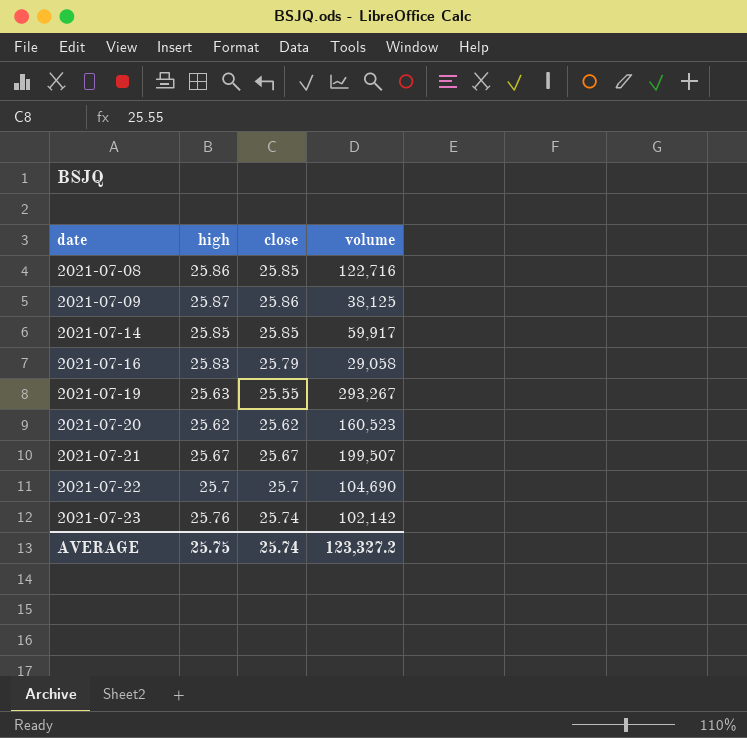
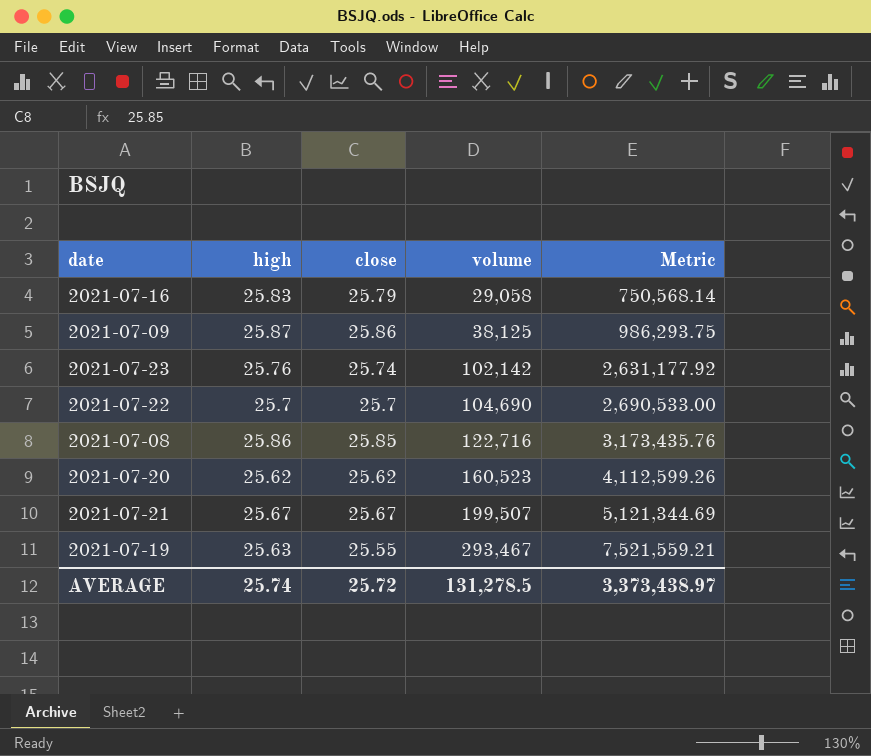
row order: date ascending -> volume ascending
column Metric | formula: none -> [high] * [volume]
row 2021-07-14: 25.85 | 25.85 | 59,917 -> none
2021-07-19 | volume: 293,267 -> 293,467
AVERAGE | high: 25.75 -> 25.74
AVERAGE | close: 25.74 -> 25.72
AVERAGE | volume: 123,327.2 -> 131,278.5

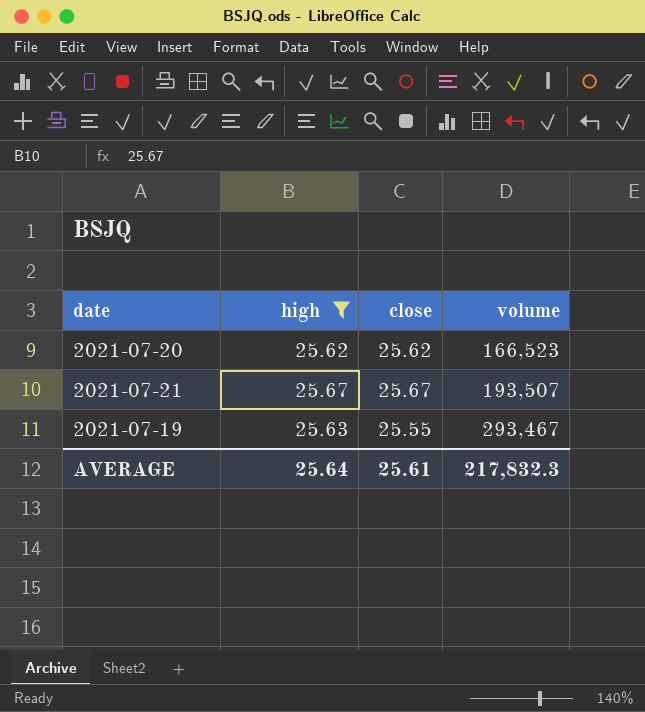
filter: none -> high <= 25.67
column Metric | formula: [high] * [volume] -> none
2021-07-20 | volume: 160,523 -> 166,523
2021-07-21 | volume: 199,507 -> 193,507
AVERAGE | high: 25.74 -> 25.64
AVERAGE | close: 25.72 -> 25.61
AVERAGE | volume: 131,278.5 -> 217,832.3

